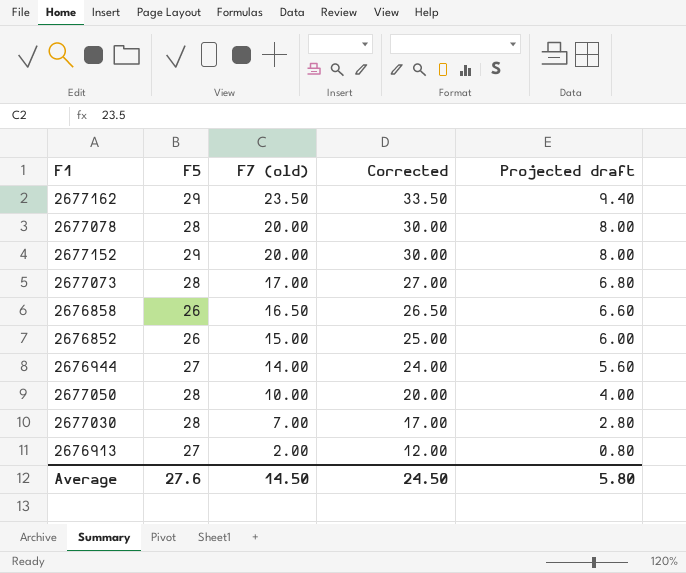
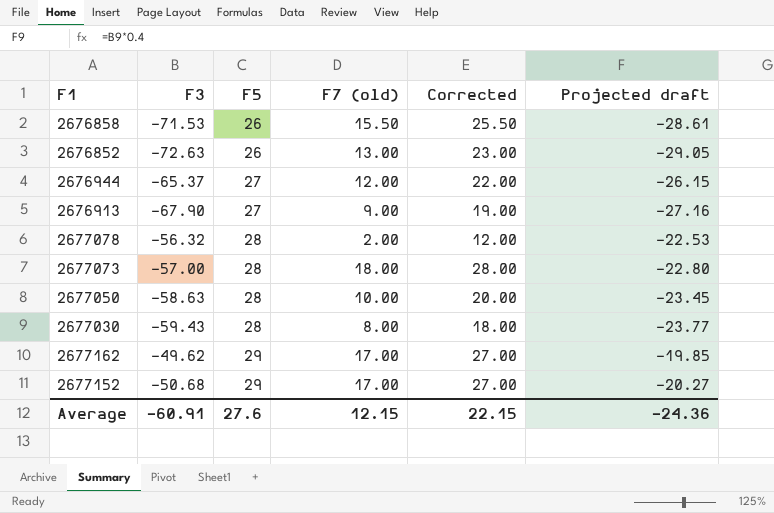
row order: F7 (old) descending -> F5 ascending
column F3 | position: none -> 2
column Projected draft | formula: [F7 (old)] * 0.4 -> [F3] * 0.4
2676858 | F7 (old): 16.50 -> 15.50
2676858 | Corrected: 26.50 -> 25.50
2676852 | F7 (old): 15.00 -> 13.00
2676852 | Corrected: 25.00 -> 23.00
2676944 | F7 (old): 14.00 -> 12.00
2676944 | Corrected: 24.00 -> 22.00
2676913 | F7 (old): 2.00 -> 9.00
2676913 | Corrected: 12.00 -> 19.00
2677078 | F7 (old): 20.00 -> 2.00
2677078 | Corrected: 30.00 -> 12.00
2677073 | F7 (old): 17.00 -> 18.00
2677073 | Corrected: 27.00 -> 28.00
2677030 | F7 (old): 7.00 -> 8.00
2677030 | Corrected: 17.00 -> 18.00
2677162 | F7 (old): 23.50 -> 17.00
2677162 | Corrected: 33.50 -> 27.00
2677152 | F7 (old): 20.00 -> 17.00
2677152 | Corrected: 30.00 -> 27.00
Average | F7 (old): 14.50 -> 12.15
Average | Corrected: 24.50 -> 22.15
Average | Projected draft: 5.80 -> -24.36

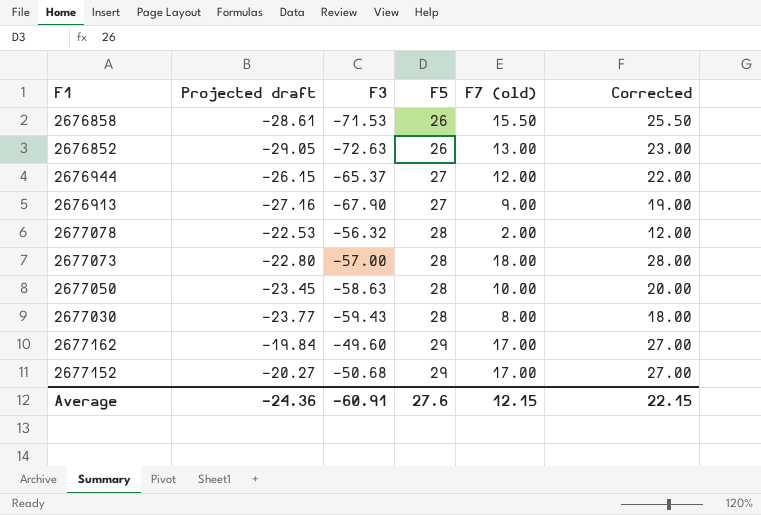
column Projected draft | position: 6 -> 2
2677162 | Projected draft: -19.85 -> -19.84
2677162 | F3: -49.62 -> -49.60

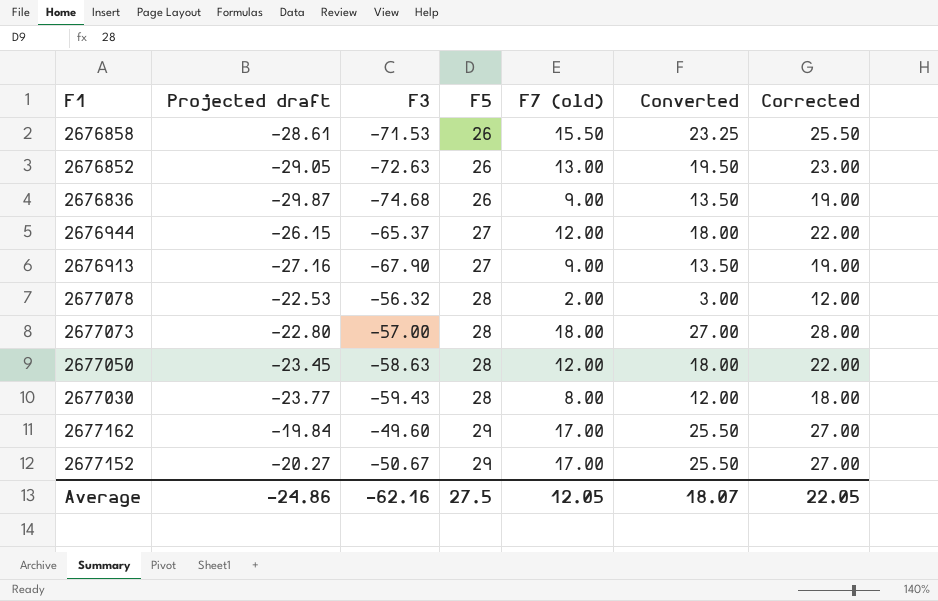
column Converted | formula: none -> [F7 (old)] * 1.5
row 2676836: none -> -29.87 | -74.68 | 26 | 9.00 | 13.50 | 19.00
2677050 | F7 (old): 10.00 -> 12.00
2677050 | Corrected: 20.00 -> 22.00
2677152 | F3: -50.68 -> -50.67
Average | Projected draft: -24.36 -> -24.86
Average | F3: -60.91 -> -62.16
Average | F5: 27.6 -> 27.5
Average | F7 (old): 12.15 -> 12.05
Average | Corrected: 22.15 -> 22.05

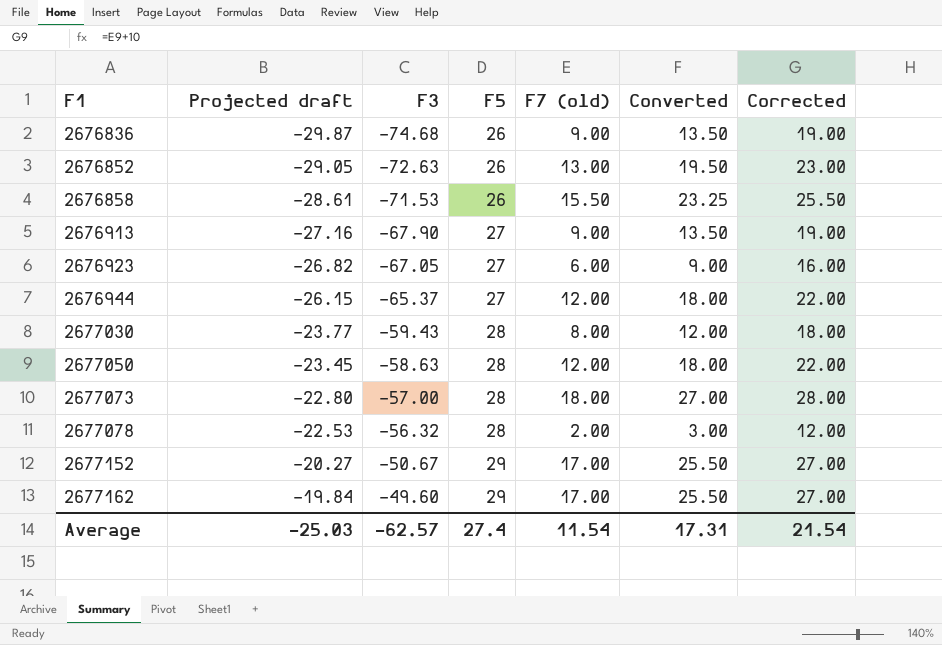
row order: F5 ascending -> F1 ascending
row 2676923: none -> -26.82 | -67.05 | 27 | 6.00 | 9.00 | 16.00
Average | Projected draft: -24.86 -> -25.03
Average | F3: -62.16 -> -62.57
Average | F5: 27.5 -> 27.4
Average | F7 (old): 12.05 -> 11.54
Average | Converted: 18.07 -> 17.31
Average | Corrected: 22.05 -> 21.54

